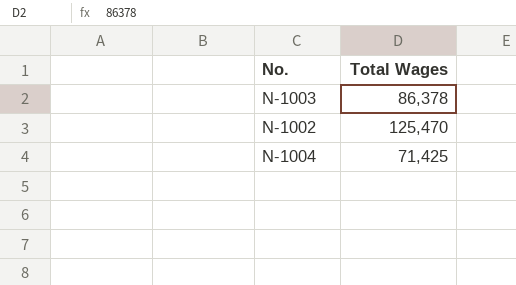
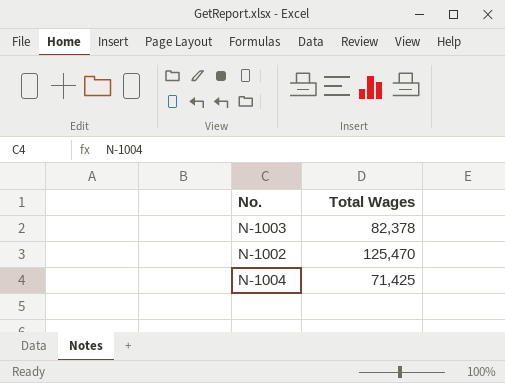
N-1003 | Total Wages: 86,378 -> 82,378

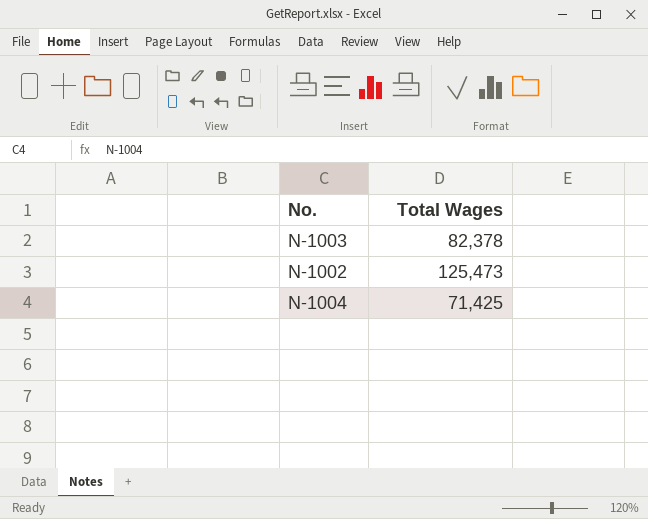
N-1002 | Total Wages: 125,470 -> 125,473

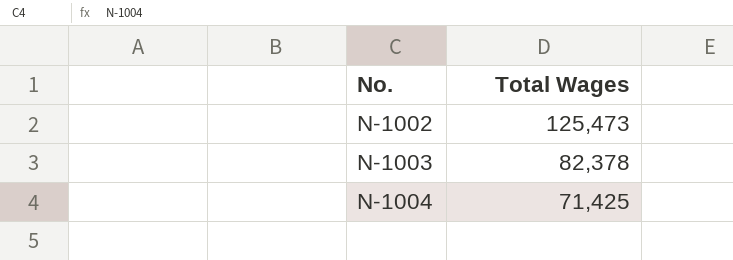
row order: none -> No. ascending

